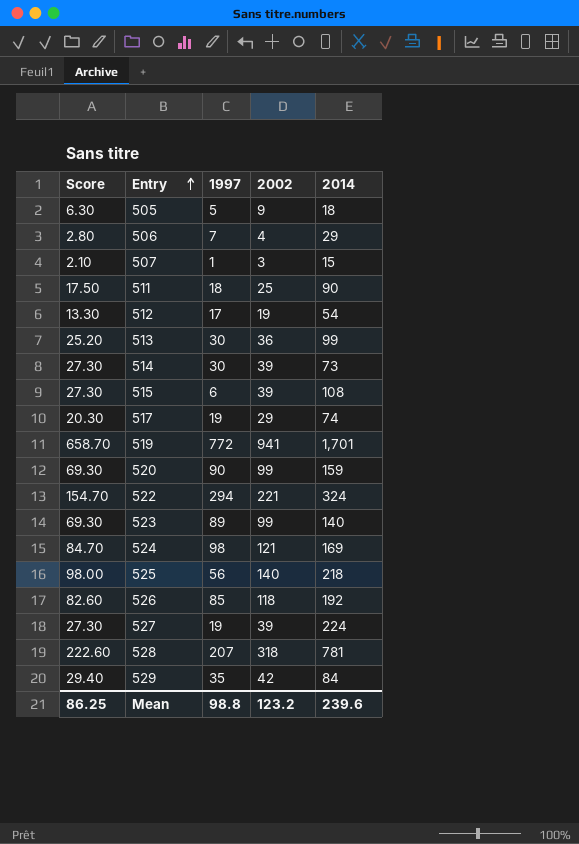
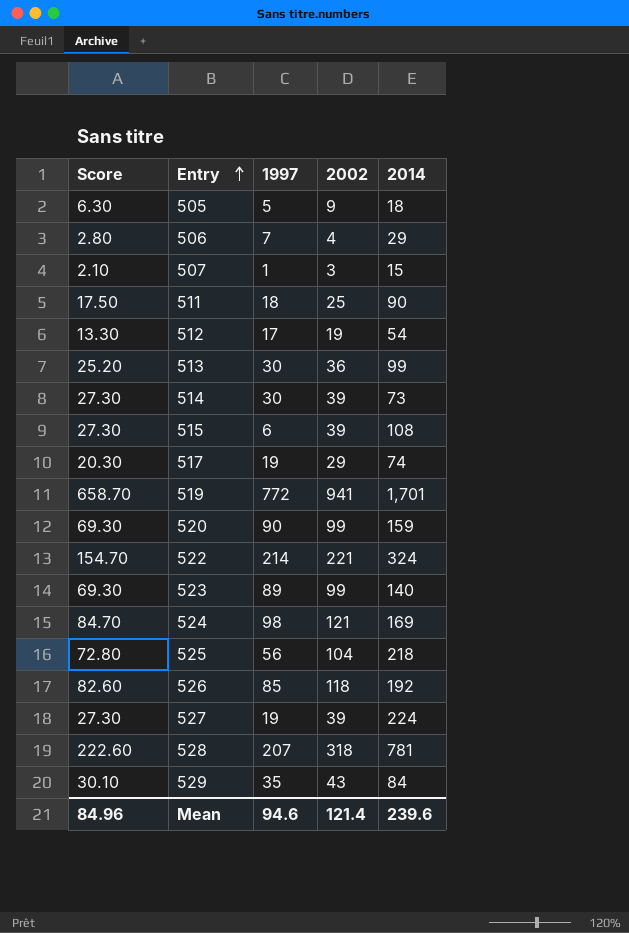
522 | 1997: 294 -> 214
525 | Score: 98.00 -> 72.80
525 | 2002: 140 -> 104
529 | Score: 29.40 -> 30.10
529 | 2002: 42 -> 43
Mean | Score: 86.25 -> 84.96
Mean | 1997: 98.8 -> 94.6
Mean | 2002: 123.2 -> 121.4

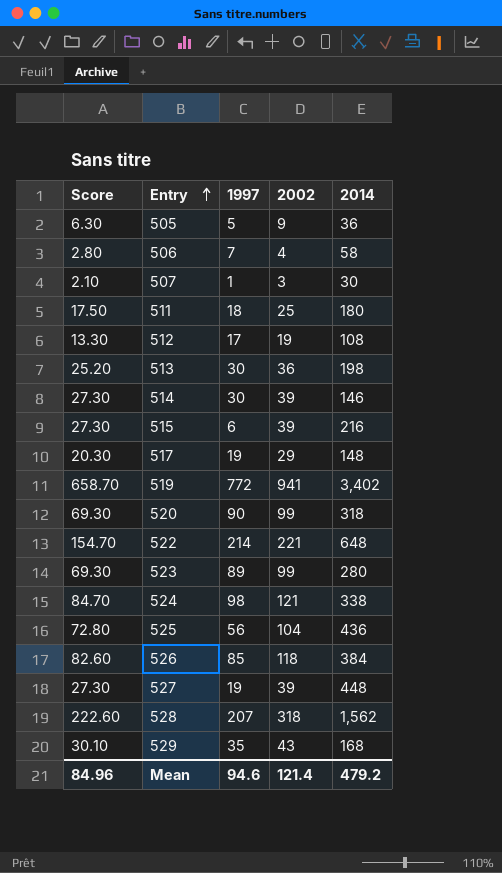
505 | 2014: 18 -> 36
506 | 2014: 29 -> 58
507 | 2014: 15 -> 30
511 | 2014: 90 -> 180
512 | 2014: 54 -> 108
513 | 2014: 99 -> 198
514 | 2014: 73 -> 146
515 | 2014: 108 -> 216
517 | 2014: 74 -> 148
519 | 2014: 1,701 -> 3,402
520 | 2014: 159 -> 318
522 | 2014: 324 -> 648
523 | 2014: 140 -> 280
524 | 2014: 169 -> 338
525 | 2014: 218 -> 436
526 | 2014: 192 -> 384
527 | 2014: 224 -> 448
528 | 2014: 781 -> 1,562
529 | 2014: 84 -> 168
Mean | 2014: 239.6 -> 479.2

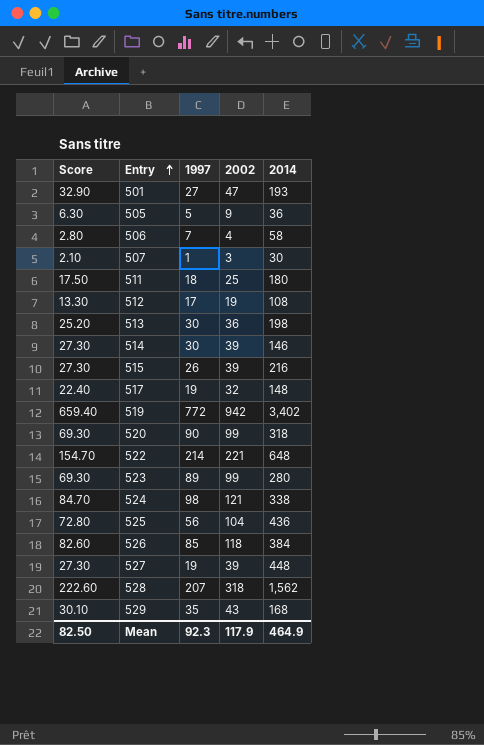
row 501: none -> 32.90 | 27 | 47 | 193
515 | 1997: 6 -> 26
517 | Score: 20.30 -> 22.40
517 | 2002: 29 -> 32
519 | Score: 658.70 -> 659.40
519 | 2002: 941 -> 942
Mean | Score: 84.96 -> 82.50
Mean | 1997: 94.6 -> 92.3
Mean | 2002: 121.4 -> 117.9
Mean | 2014: 479.2 -> 464.9

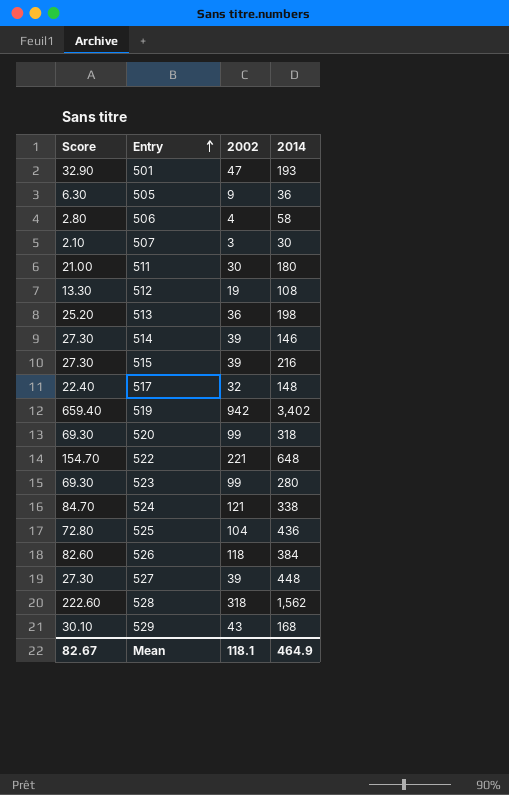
column 1997 | position: 3 -> none
511 | Score: 17.50 -> 21.00
511 | 2002: 25 -> 30
Mean | Score: 82.50 -> 82.67
Mean | 2002: 117.9 -> 118.1

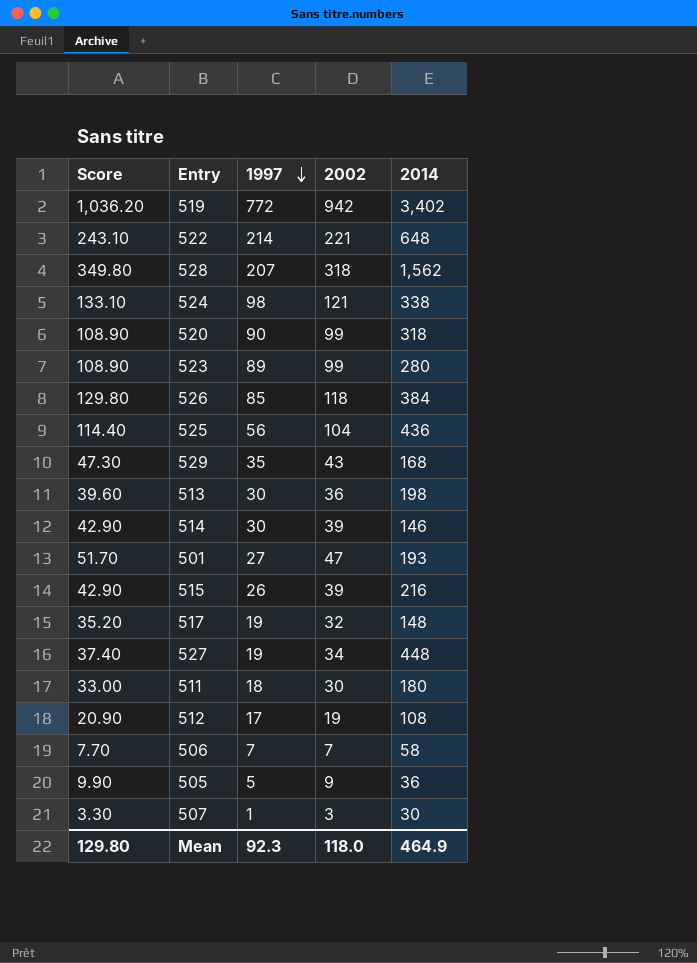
row order: Entry ascending -> 1997 descending
column Score | formula: [2002] * 0.7 -> [2002] * 1.1
column 1997 | position: none -> 3
527 | 2002: 39 -> 34
506 | 2002: 4 -> 7
Mean | Score: 82.67 -> 129.80
Mean | 2002: 118.1 -> 118.0

